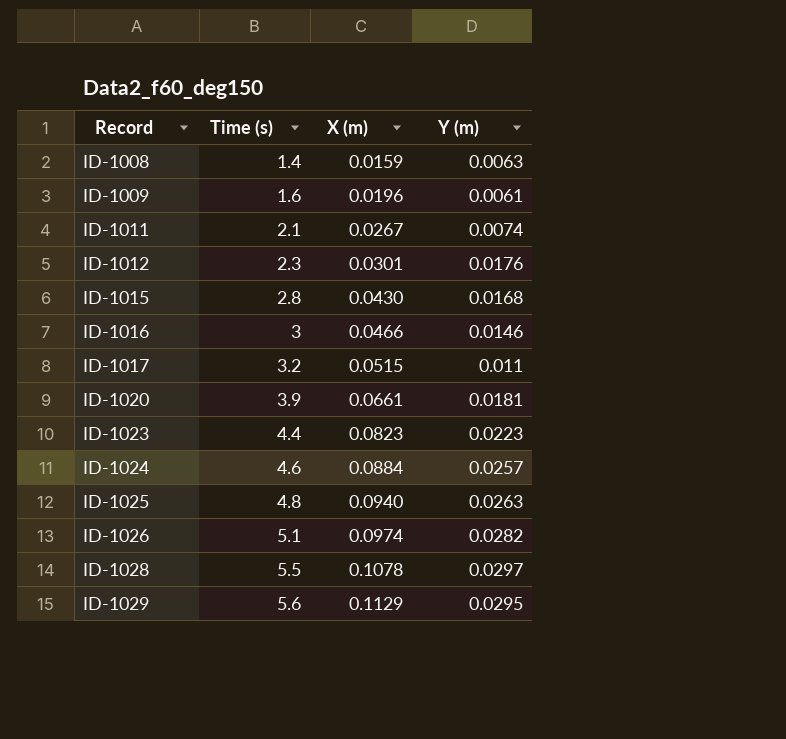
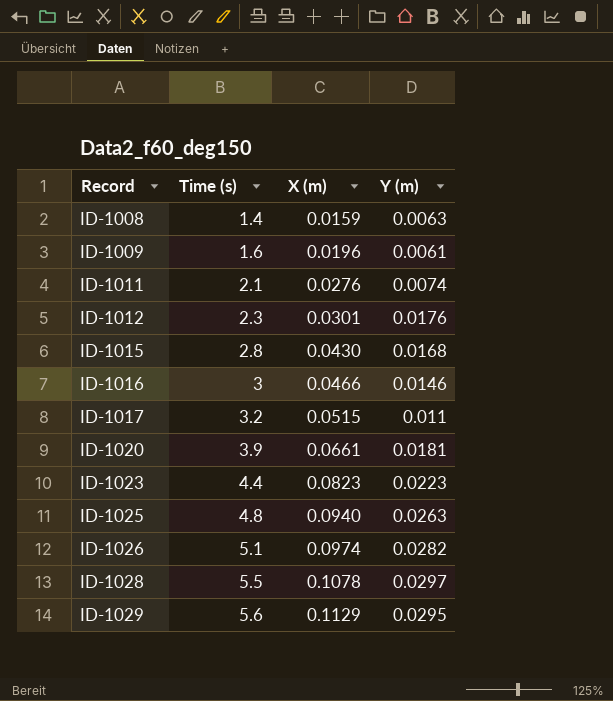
row ID-1024: 4.6 | 0.0884 | 0.0257 -> none
ID-1011 | X (m): 0.0267 -> 0.0276

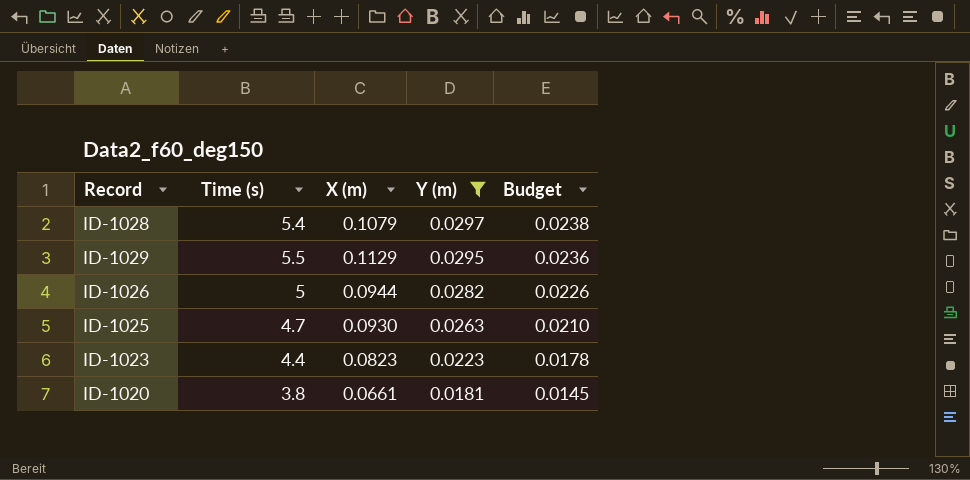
filter: none -> Y (m) >= 0.0181
row order: Record ascending -> Y (m) descending
column Budget | formula: none -> [Y (m)] * 0.8
ID-1028 | Time (s): 5.5 -> 5.4
ID-1028 | X (m): 0.1078 -> 0.1079
ID-1029 | Time (s): 5.6 -> 5.5
ID-1026 | Time (s): 5.1 -> 5
ID-1026 | X (m): 0.0974 -> 0.0944
ID-1025 | Time (s): 4.8 -> 4.7
ID-1025 | X (m): 0.0940 -> 0.0930
ID-1020 | Time (s): 3.9 -> 3.8

